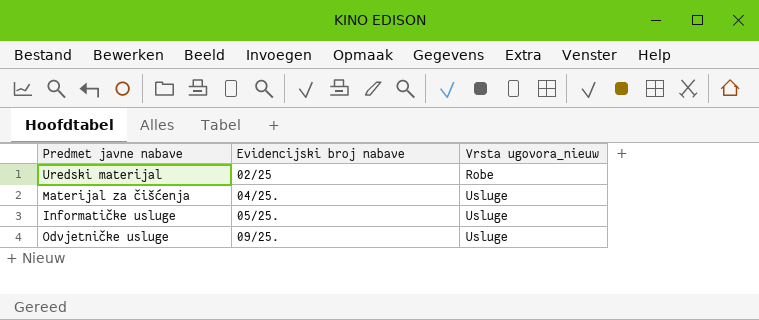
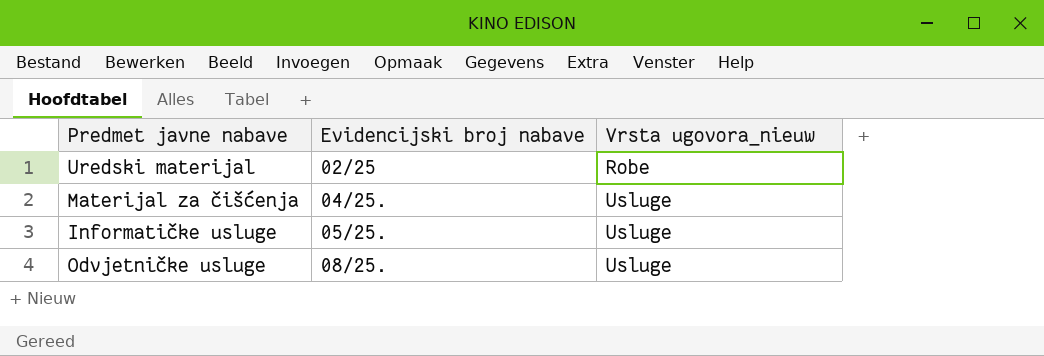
Odvjetničke usluge | Evidencijski broj nabave: 09/25. -> 08/25.

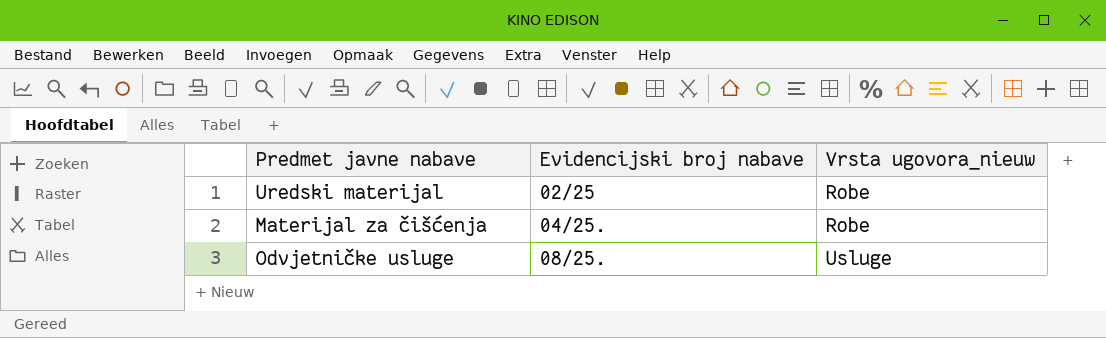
row Informatičke usluge: 05/25. | Usluge -> none
Materijal za čišćenja | Vrsta ugovora_nieuw: Usluge -> Robe

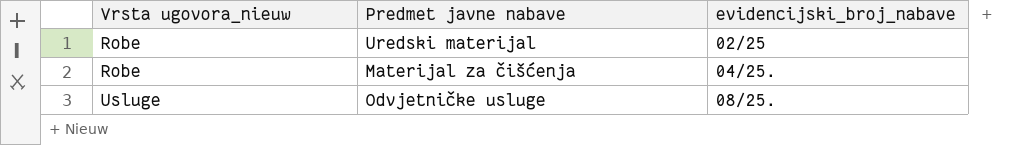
column Vrsta ugovora_nieuw | position: 3 -> 1
column name: Evidencijski broj nabave -> evidencijski_broj_nabave

